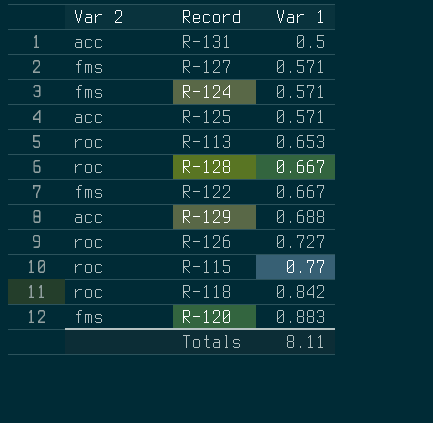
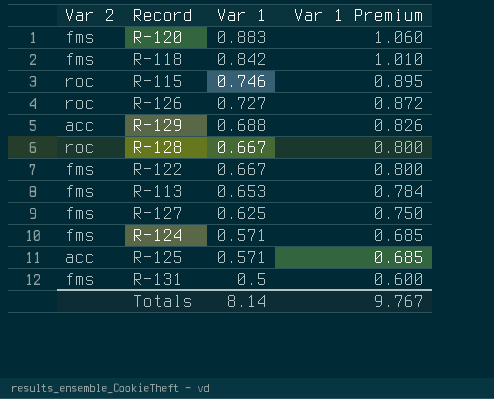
row order: Var 1 ascending -> Var 1 descending
column Var 1 Premium | formula: none -> [Var 1] * 1.2
R-118 | Var 2: roc -> fms
R-115 | Var 1: 0.77 -> 0.746
R-113 | Var 2: roc -> fms
R-127 | Var 1: 0.571 -> 0.625
R-131 | Var 2: acc -> fms
Totals | Var 1: 8.11 -> 8.14

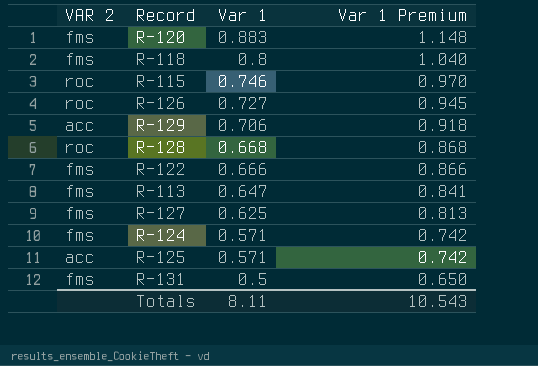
column name: Var 2 -> VAR 2
column Var 1 Premium | formula: [Var 1] * 1.2 -> [Var 1] * 1.3
R-118 | Var 1: 0.842 -> 0.8
R-129 | Var 1: 0.688 -> 0.706
R-128 | Var 1: 0.667 -> 0.668
R-122 | Var 1: 0.667 -> 0.666
R-113 | Var 1: 0.653 -> 0.647
Totals | Var 1: 8.14 -> 8.11
Totals | Var 1 Premium: 9.767 -> 10.543

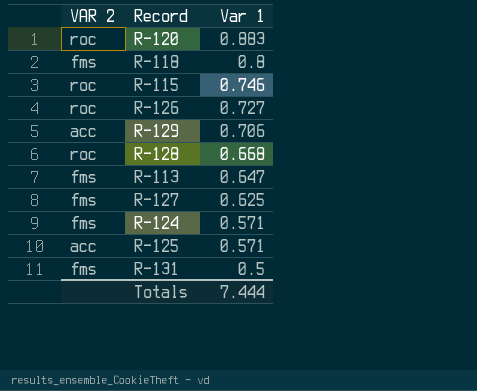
column Var 1 Premium | formula: [Var 1] * 1.3 -> none
row R-122: fms | 0.666 | 0.866 -> none
R-120 | VAR 2: fms -> roc
Totals | Var 1: 8.11 -> 7.444

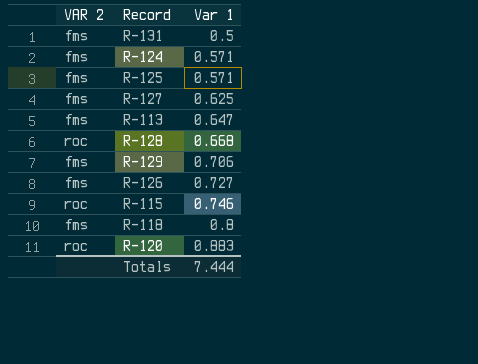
row order: Var 1 descending -> Var 1 ascending
R-125 | VAR 2: acc -> fms
R-129 | VAR 2: acc -> fms
R-126 | VAR 2: roc -> fms

